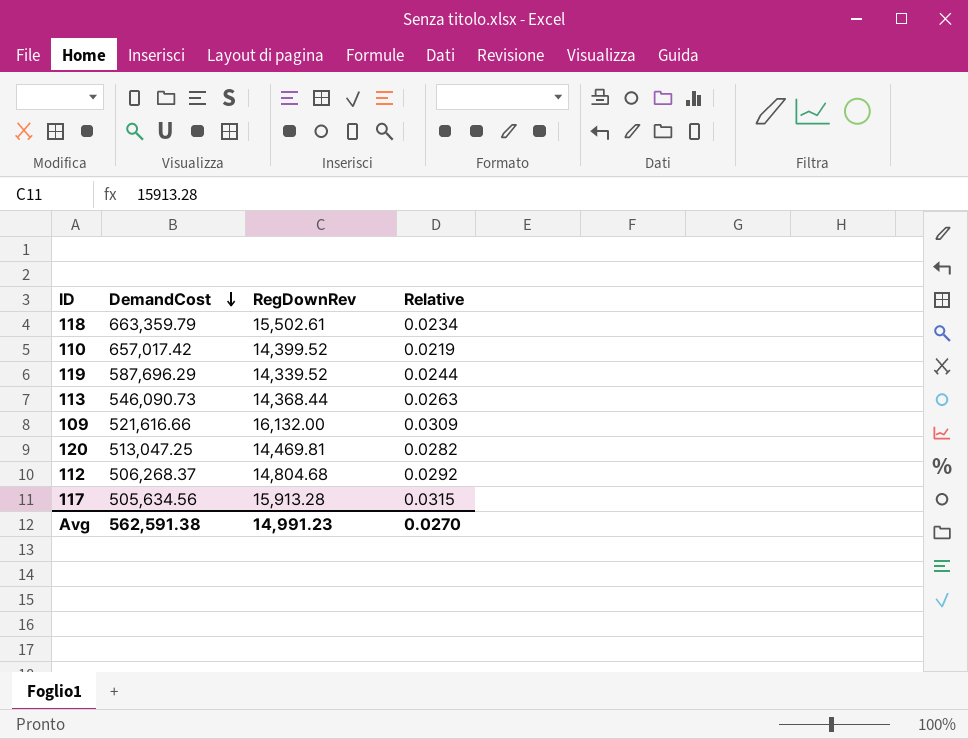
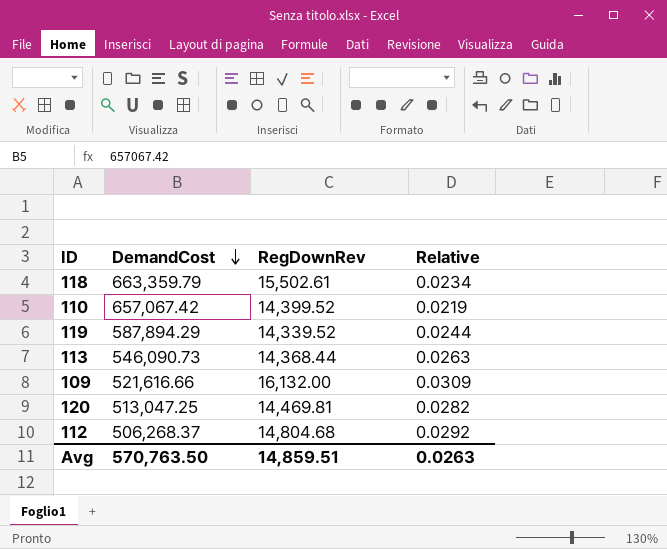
row 117: 505,634.56 | 15,913.28 | 0.0315 -> none
110 | DemandCost: 657,017.42 -> 657,067.42
119 | DemandCost: 587,696.29 -> 587,894.29
Avg | DemandCost: 562,591.38 -> 570,763.50
Avg | RegDownRev: 14,991.23 -> 14,859.51
Avg | Relative: 0.0270 -> 0.0263

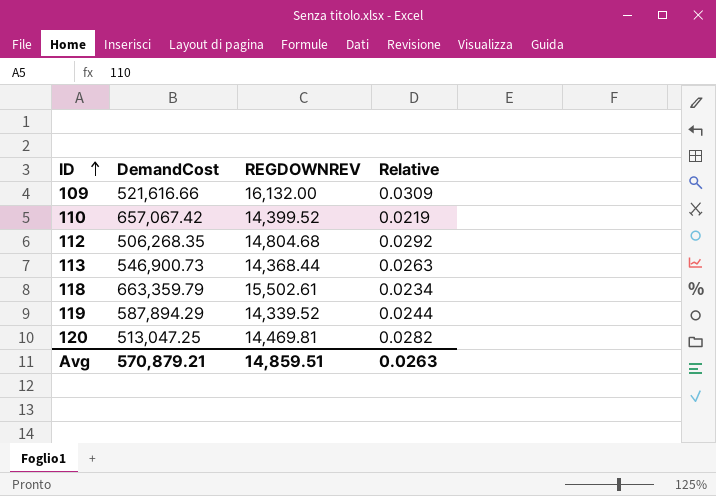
row order: DemandCost descending -> ID ascending
column name: RegDownRev -> REGDOWNREV
112 | DemandCost: 506,268.37 -> 506,268.35
113 | DemandCost: 546,090.73 -> 546,900.73
Avg | DemandCost: 570,763.50 -> 570,879.21

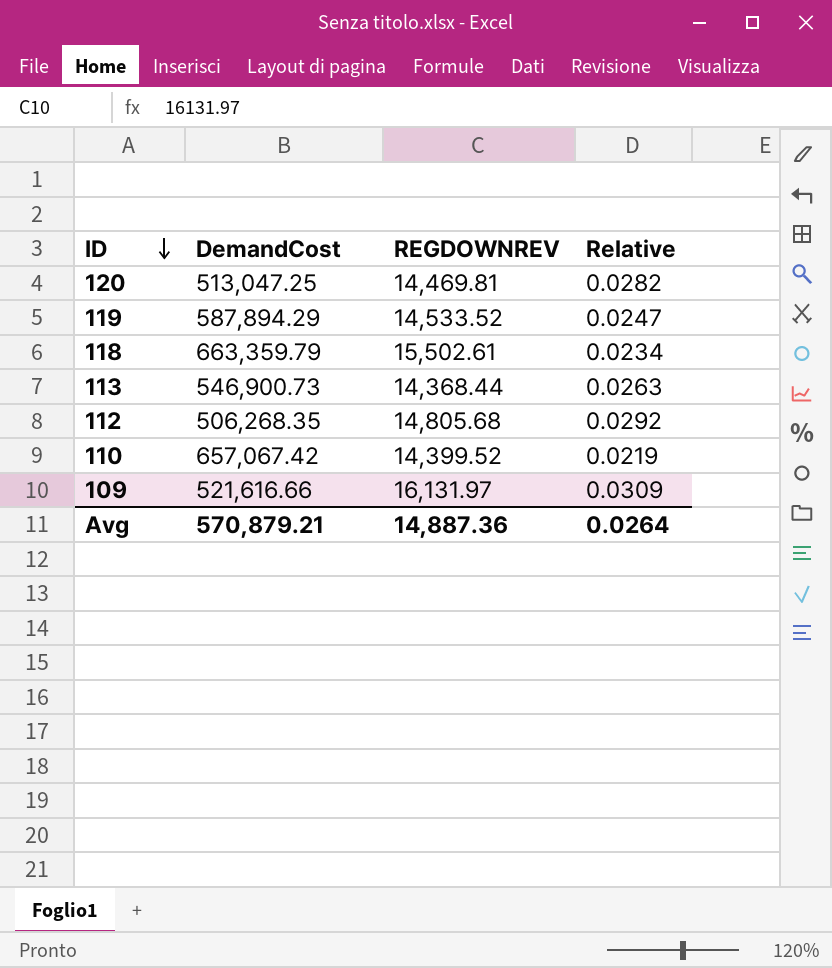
row order: ID ascending -> ID descending
119 | REGDOWNREV: 14,339.52 -> 14,533.52
119 | Relative: 0.0244 -> 0.0247
112 | REGDOWNREV: 14,804.68 -> 14,805.68
109 | REGDOWNREV: 16,132.00 -> 16,131.97
Avg | REGDOWNREV: 14,859.51 -> 14,887.36
Avg | Relative: 0.0263 -> 0.0264

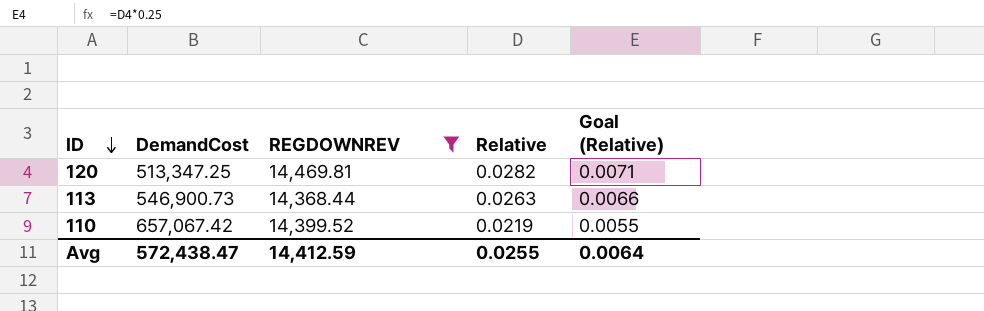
filter: none -> REGDOWNREV <= 14,469.81
column Goal (Relative) | formula: none -> [Relative] * 0.25
120 | DemandCost: 513,047.25 -> 513,347.25
Avg | DemandCost: 570,879.21 -> 572,438.47
Avg | REGDOWNREV: 14,887.36 -> 14,412.59
Avg | Relative: 0.0264 -> 0.0255

